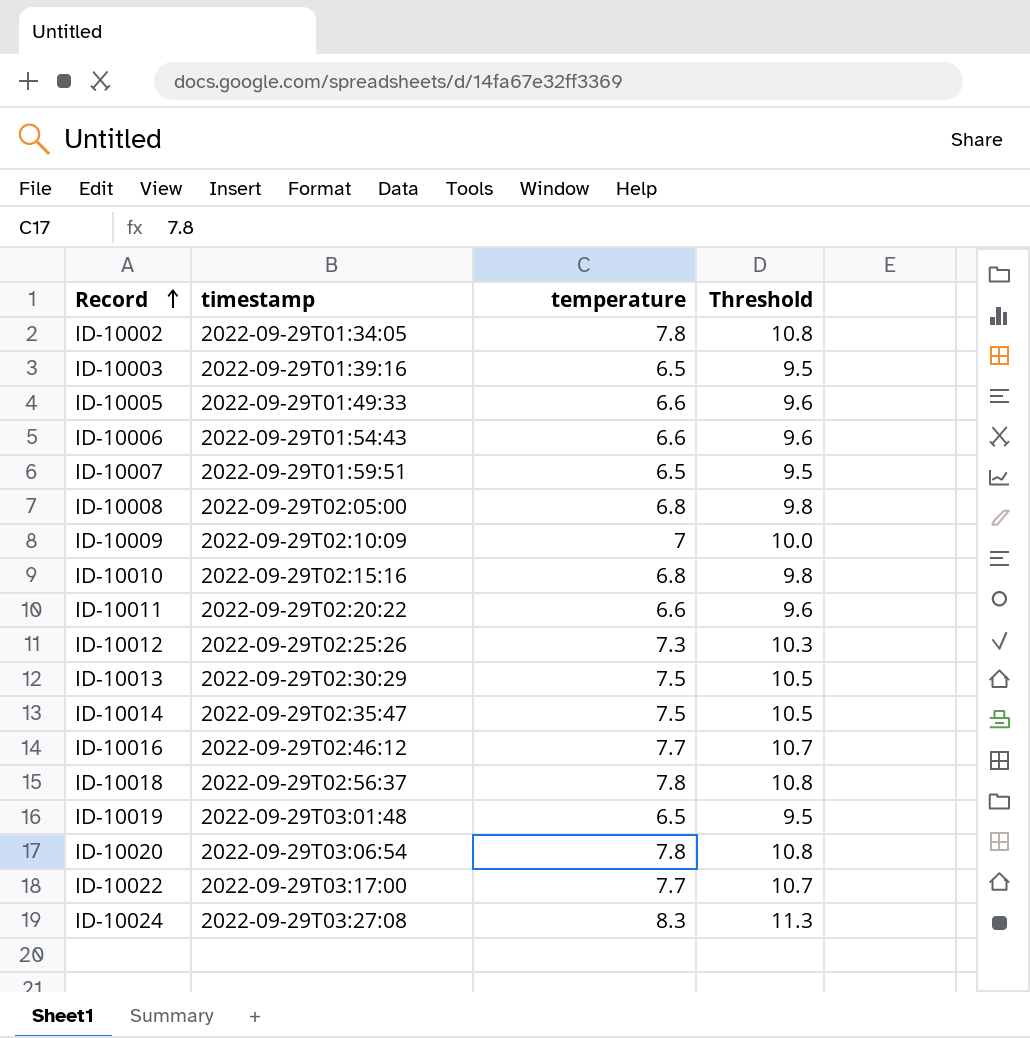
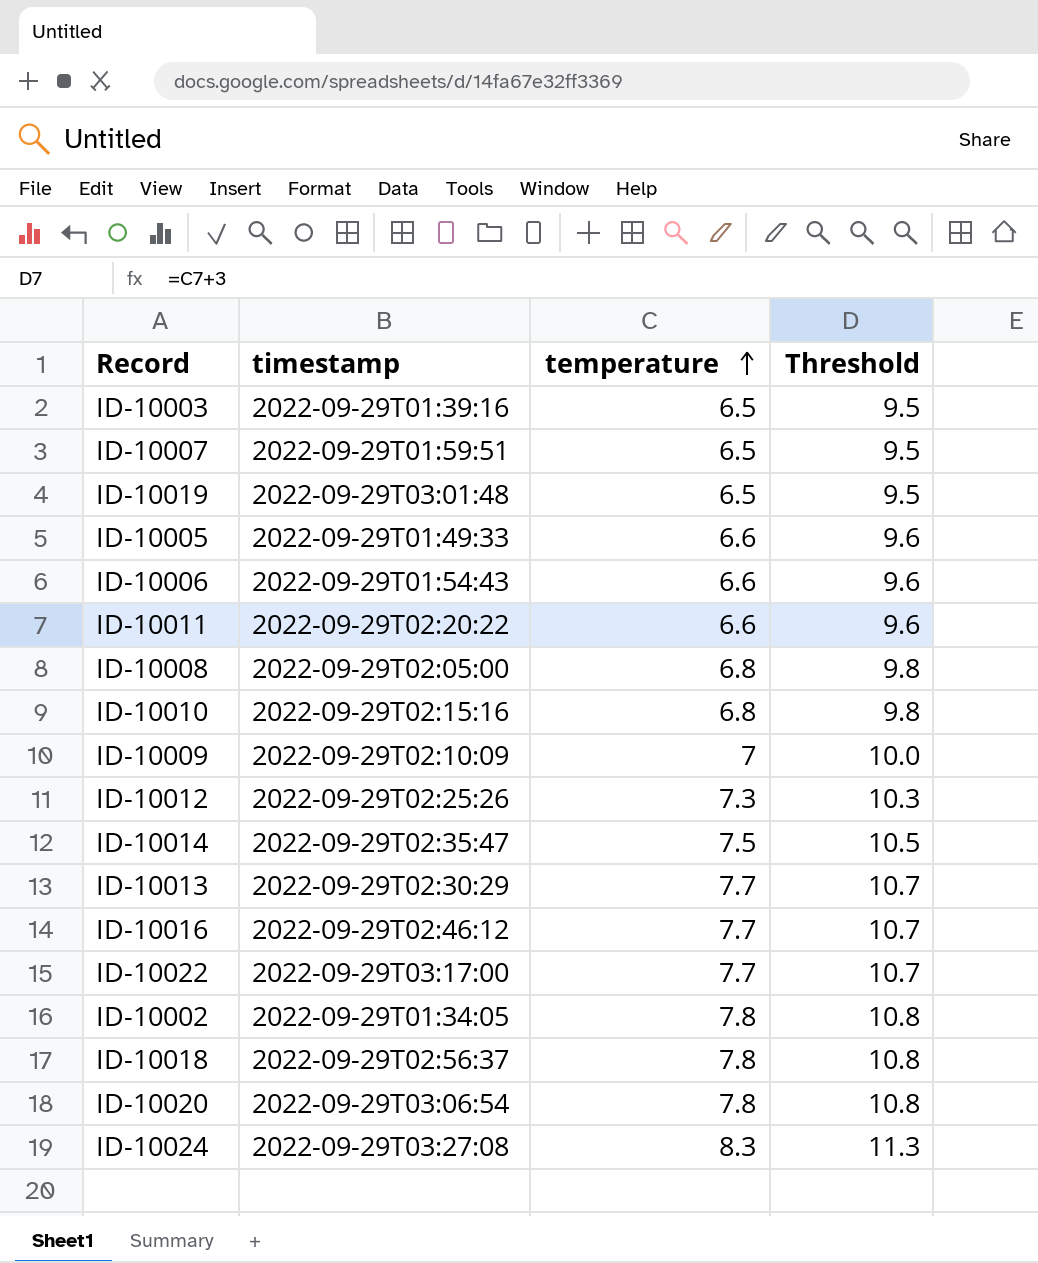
row order: Record ascending -> temperature ascending
ID-10013 | temperature: 7.5 -> 7.7
ID-10013 | Threshold: 10.5 -> 10.7

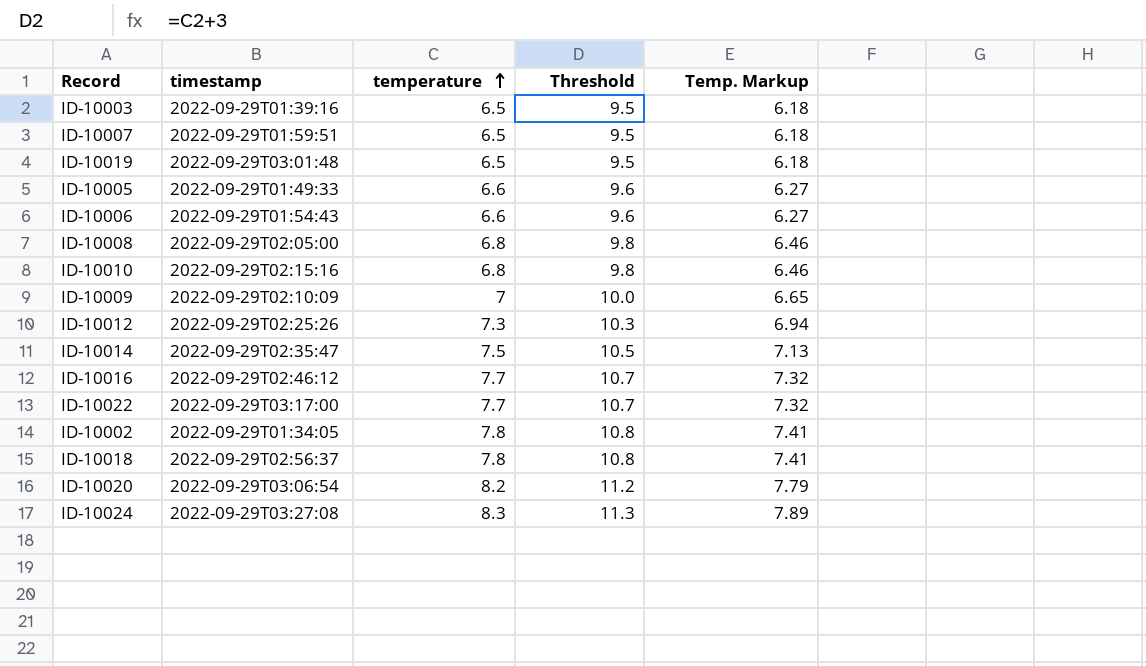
column Temp. Markup | formula: none -> [temperature] * 0.95
row ID-10011: 2022-09-29T02:20:22 | 6.6 | 9.6 -> none
row ID-10013: 2022-09-29T02:30:29 | 7.7 | 10.7 -> none
ID-10020 | temperature: 7.8 -> 8.2
ID-10020 | Threshold: 10.8 -> 11.2

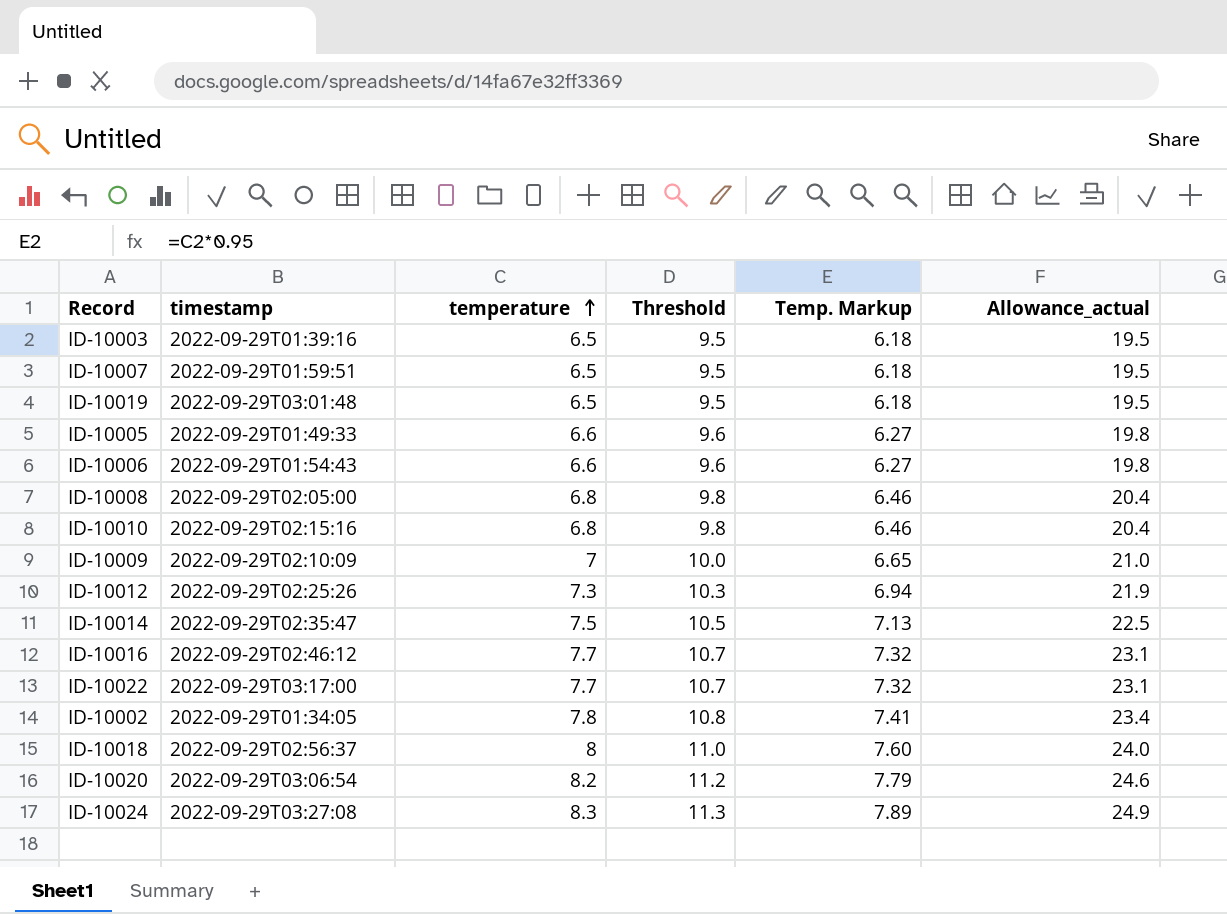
column Allowance_actual | formula: none -> [temperature] * 3
ID-10018 | temperature: 7.8 -> 8
ID-10018 | Threshold: 10.8 -> 11.0
ID-10018 | Temp. Markup: 7.41 -> 7.60

